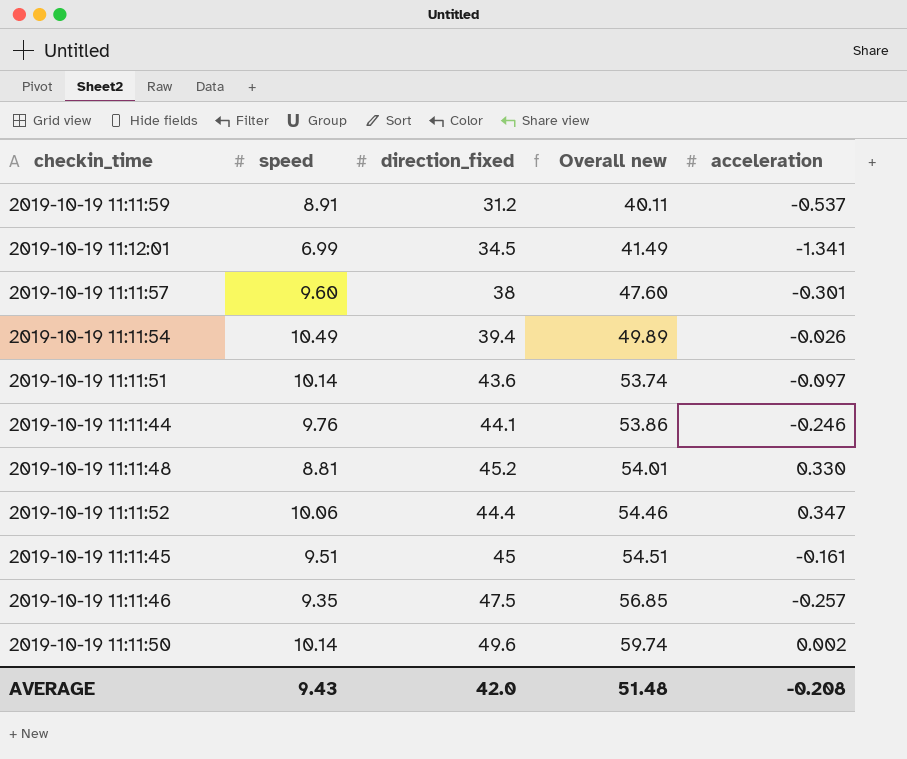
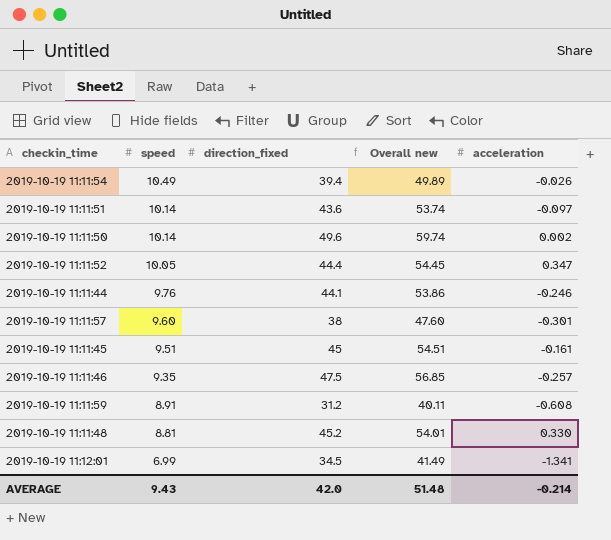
row order: Overall new ascending -> speed descending
2019-10-19 11:11:52 | speed: 10.06 -> 10.05
2019-10-19 11:11:52 | Overall new: 54.46 -> 54.45
2019-10-19 11:11:59 | acceleration: -0.537 -> -0.608
AVERAGE | acceleration: -0.208 -> -0.214

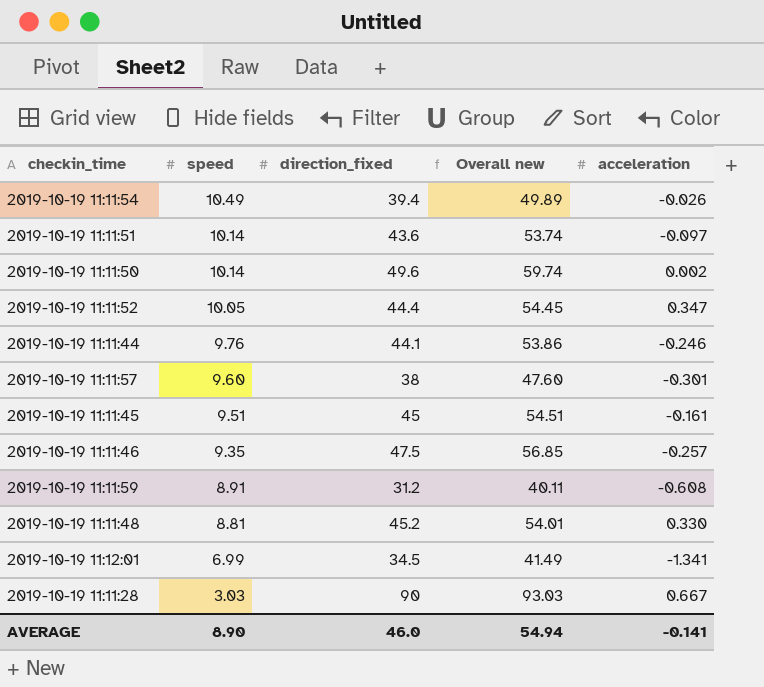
row 2019-10-19 11:11:28: none -> 3.03 | 90 | 93.03 | 0.667
AVERAGE | speed: 9.43 -> 8.90
AVERAGE | direction_fixed: 42.0 -> 46.0
AVERAGE | Overall new: 51.48 -> 54.94
AVERAGE | acceleration: -0.214 -> -0.141

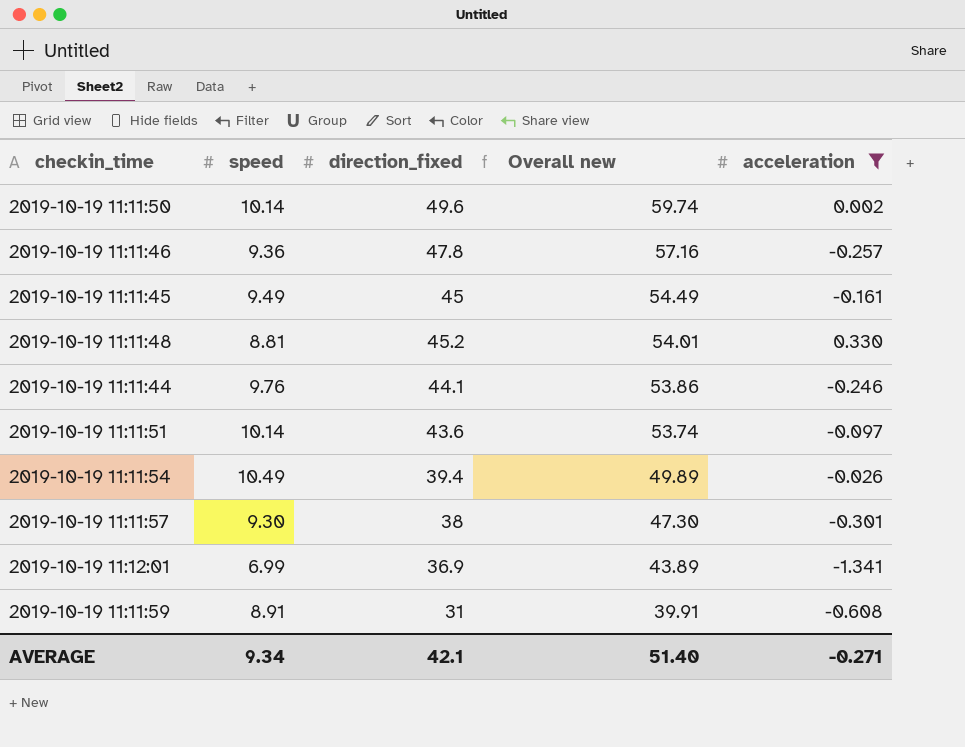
filter: none -> acceleration <= 0.330
row order: speed descending -> Overall new descending
2019-10-19 11:11:46 | speed: 9.35 -> 9.36
2019-10-19 11:11:46 | direction_fixed: 47.5 -> 47.8
2019-10-19 11:11:46 | Overall new: 56.85 -> 57.16
2019-10-19 11:11:45 | speed: 9.51 -> 9.49
2019-10-19 11:11:45 | Overall new: 54.51 -> 54.49
2019-10-19 11:11:57 | speed: 9.60 -> 9.30
2019-10-19 11:11:57 | Overall new: 47.60 -> 47.30
2019-10-19 11:12:01 | direction_fixed: 34.5 -> 36.9
2019-10-19 11:12:01 | Overall new: 41.49 -> 43.89
2019-10-19 11:11:59 | direction_fixed: 31.2 -> 31
2019-10-19 11:11:59 | Overall new: 40.11 -> 39.91
AVERAGE | speed: 8.90 -> 9.34
AVERAGE | direction_fixed: 46.0 -> 42.1
AVERAGE | Overall new: 54.94 -> 51.40
AVERAGE | acceleration: -0.141 -> -0.271

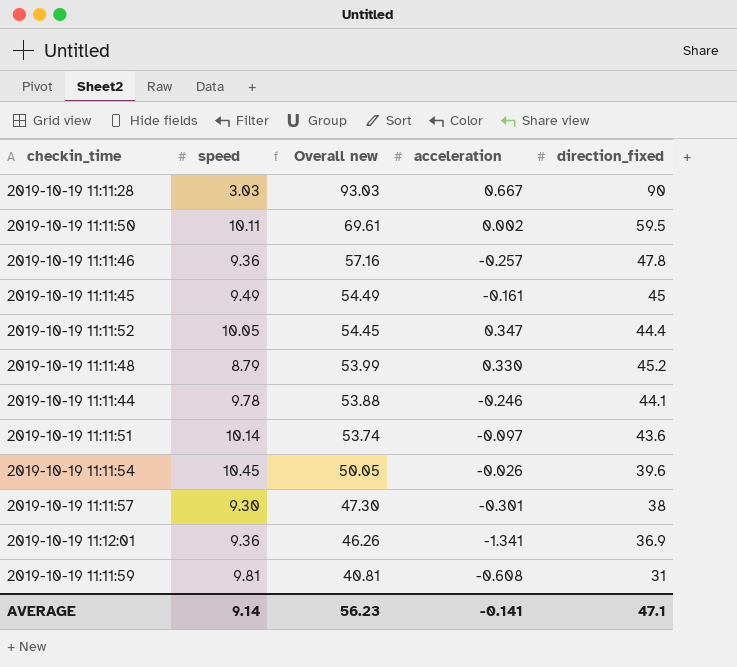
filter: acceleration <= 0.330 -> none
column direction_fixed | position: 3 -> 5
2019-10-19 11:11:50 | speed: 10.14 -> 10.11
2019-10-19 11:11:50 | Overall new: 59.74 -> 69.61
2019-10-19 11:11:50 | direction_fixed: 49.6 -> 59.5
2019-10-19 11:11:48 | speed: 8.81 -> 8.79
2019-10-19 11:11:48 | Overall new: 54.01 -> 53.99
2019-10-19 11:11:44 | speed: 9.76 -> 9.78
2019-10-19 11:11:44 | Overall new: 53.86 -> 53.88
2019-10-19 11:11:54 | speed: 10.49 -> 10.45
2019-10-19 11:11:54 | Overall new: 49.89 -> 50.05
2019-10-19 11:11:54 | direction_fixed: 39.4 -> 39.6
2019-10-19 11:12:01 | speed: 6.99 -> 9.36
2019-10-19 11:12:01 | Overall new: 43.89 -> 46.26
2019-10-19 11:11:59 | speed: 8.91 -> 9.81
2019-10-19 11:11:59 | Overall new: 39.91 -> 40.81
AVERAGE | speed: 9.34 -> 9.14
AVERAGE | Overall new: 51.40 -> 56.23
AVERAGE | acceleration: -0.271 -> -0.141
AVERAGE | direction_fixed: 42.1 -> 47.1

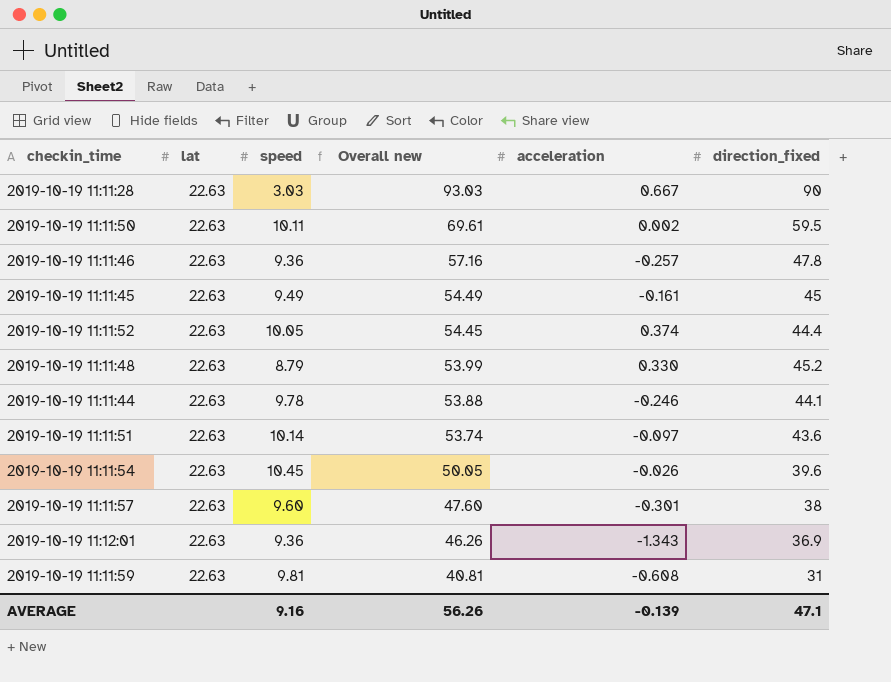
column lat | position: none -> 2
2019-10-19 11:11:52 | acceleration: 0.347 -> 0.374
2019-10-19 11:11:57 | speed: 9.30 -> 9.60
2019-10-19 11:11:57 | Overall new: 47.30 -> 47.60
2019-10-19 11:12:01 | acceleration: -1.341 -> -1.343
AVERAGE | speed: 9.14 -> 9.16
AVERAGE | Overall new: 56.23 -> 56.26
AVERAGE | acceleration: -0.141 -> -0.139

